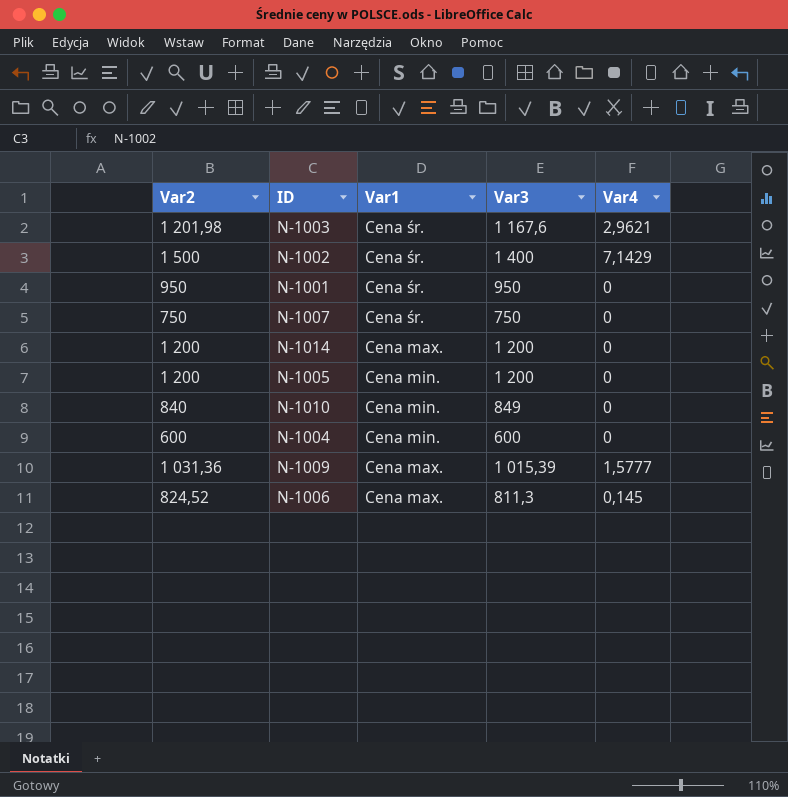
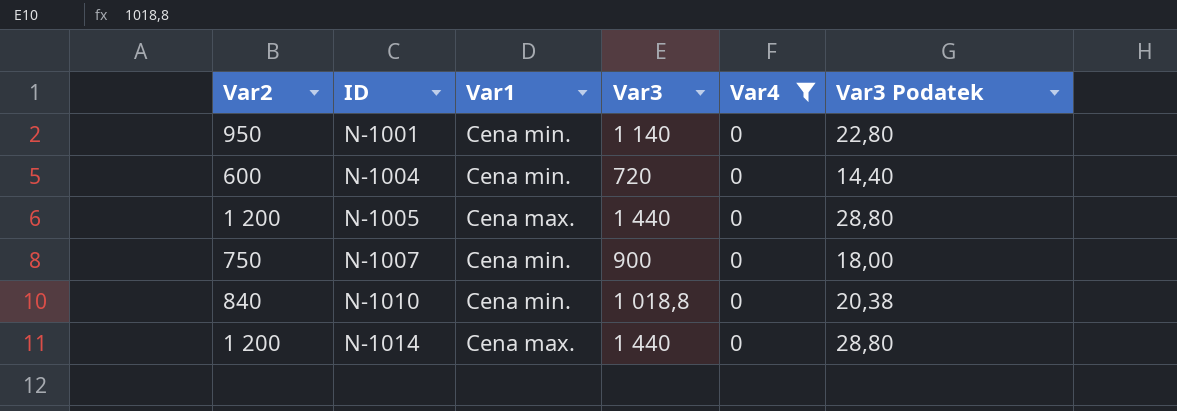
filter: none -> Var4 = 0
row order: none -> ID ascending
column Var3 Podatek | formula: none -> [Var3] * 0,02
N-1001 | Var1: Cena śr. -> Cena min.
N-1001 | Var3: 950 -> 1 140
N-1004 | Var3: 600 -> 720
N-1005 | Var1: Cena min. -> Cena max.
N-1005 | Var3: 1 200 -> 1 440
N-1007 | Var1: Cena śr. -> Cena min.
N-1007 | Var3: 750 -> 900
N-1010 | Var3: 849 -> 1 018,8
N-1014 | Var3: 1 200 -> 1 440

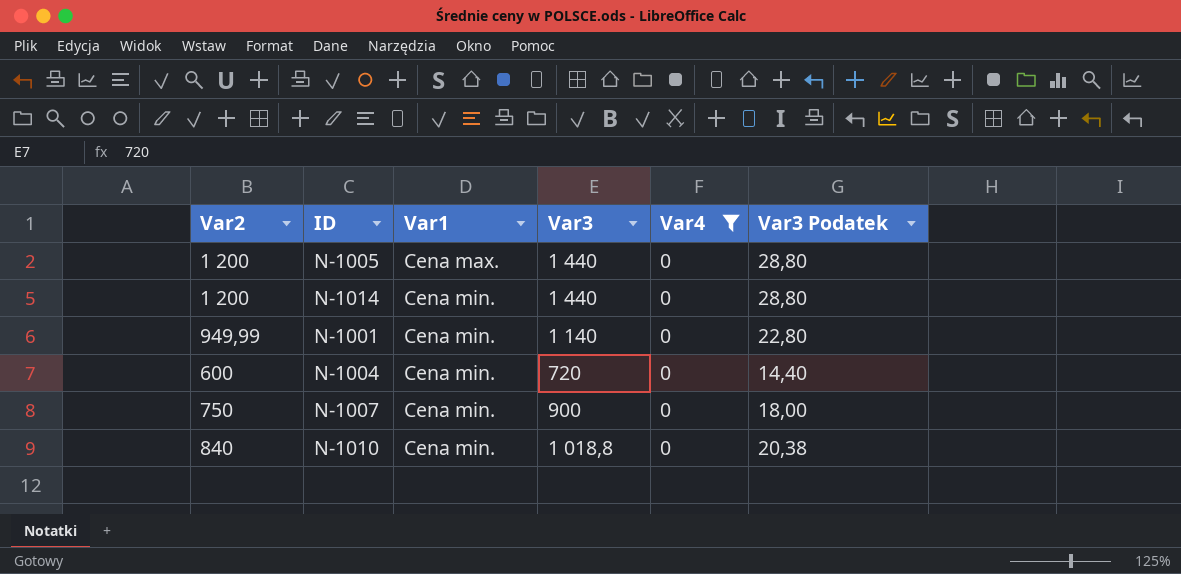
row order: ID ascending -> Var1 ascending
N-1014 | Var1: Cena max. -> Cena min.
N-1001 | Var2: 950 -> 949,99

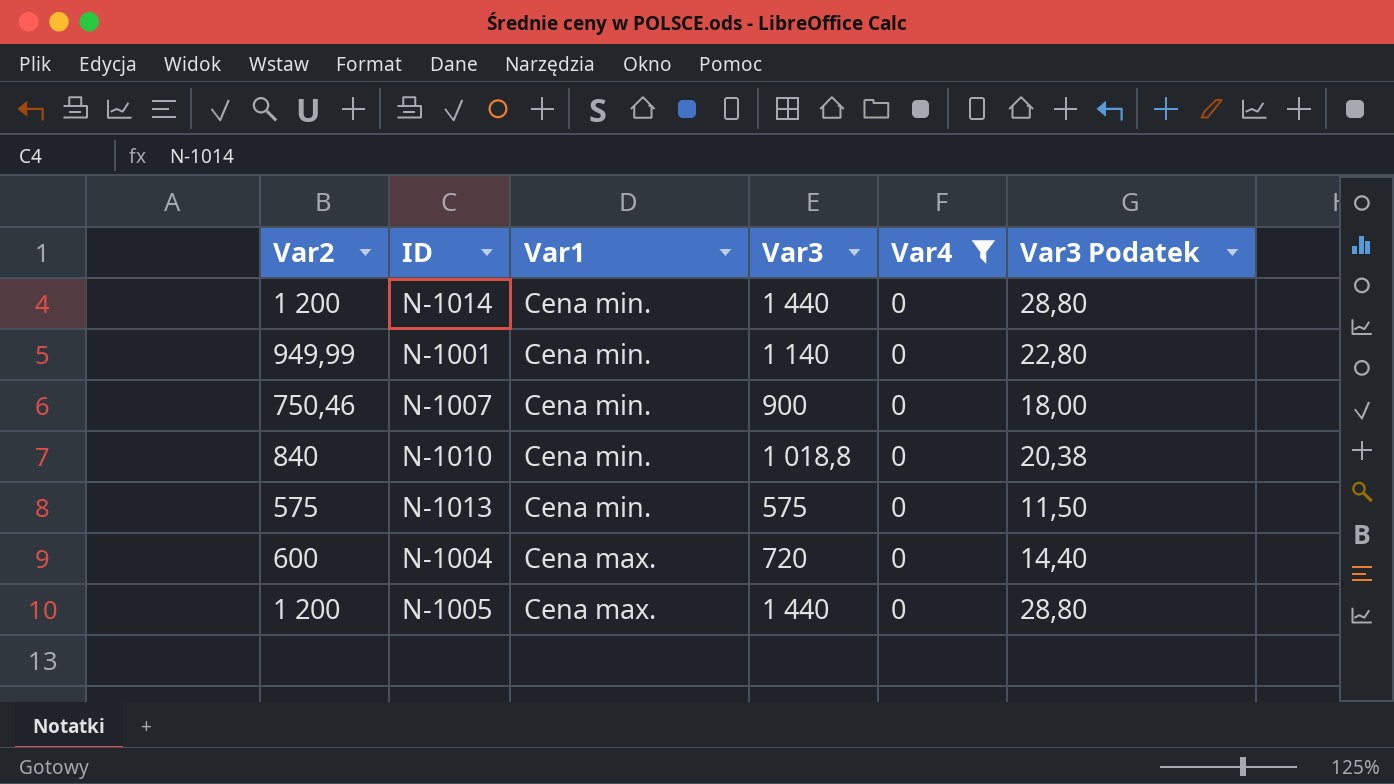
row order: Var1 ascending -> Var1 descending
N-1007 | Var2: 750 -> 750,46
row N-1013: none -> 575 | Cena min. | 575 | 0 | 11,50
N-1004 | Var1: Cena min. -> Cena max.

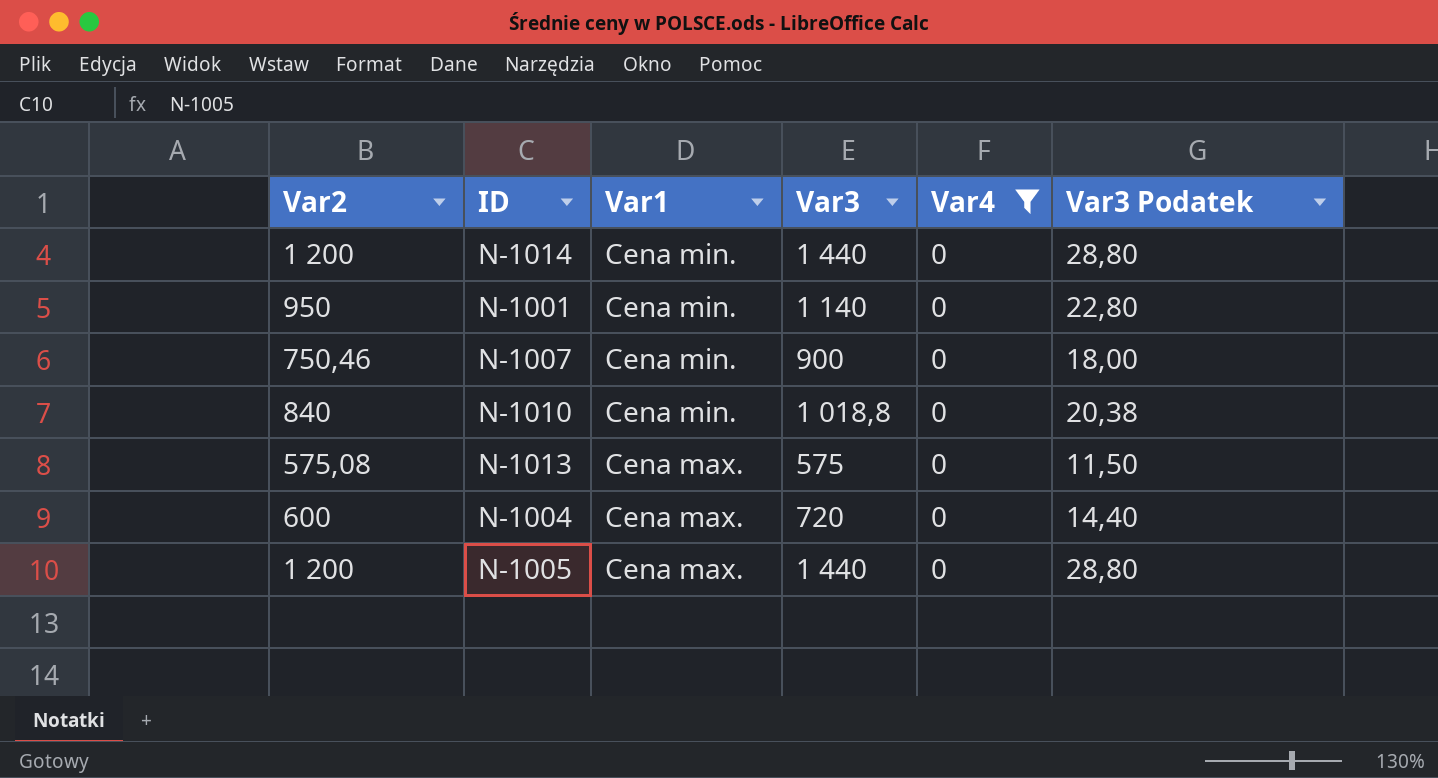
N-1001 | Var2: 949,99 -> 950
N-1013 | Var2: 575 -> 575,08
N-1013 | Var1: Cena min. -> Cena max.

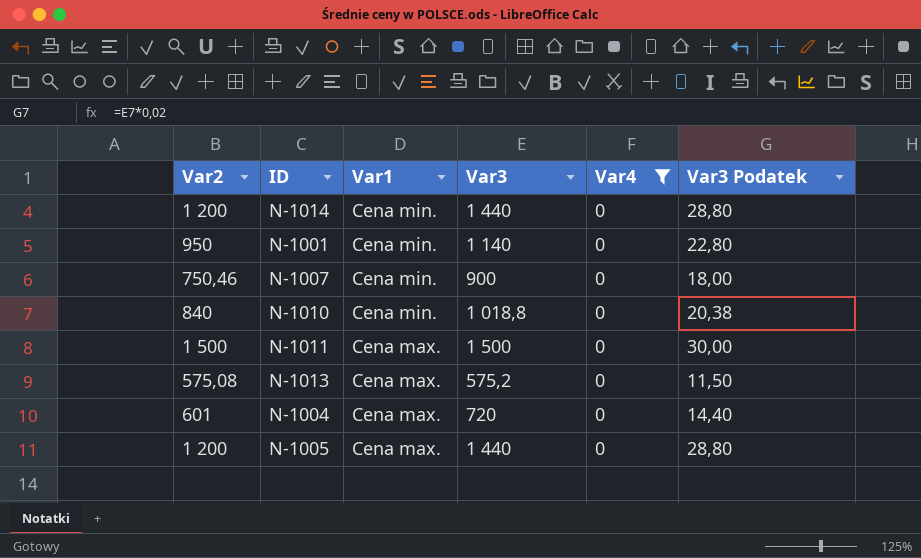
row N-1011: none -> 1 500 | Cena max. | 1 500 | 0 | 30,00
N-1013 | Var3: 575 -> 575,2
N-1004 | Var2: 600 -> 601

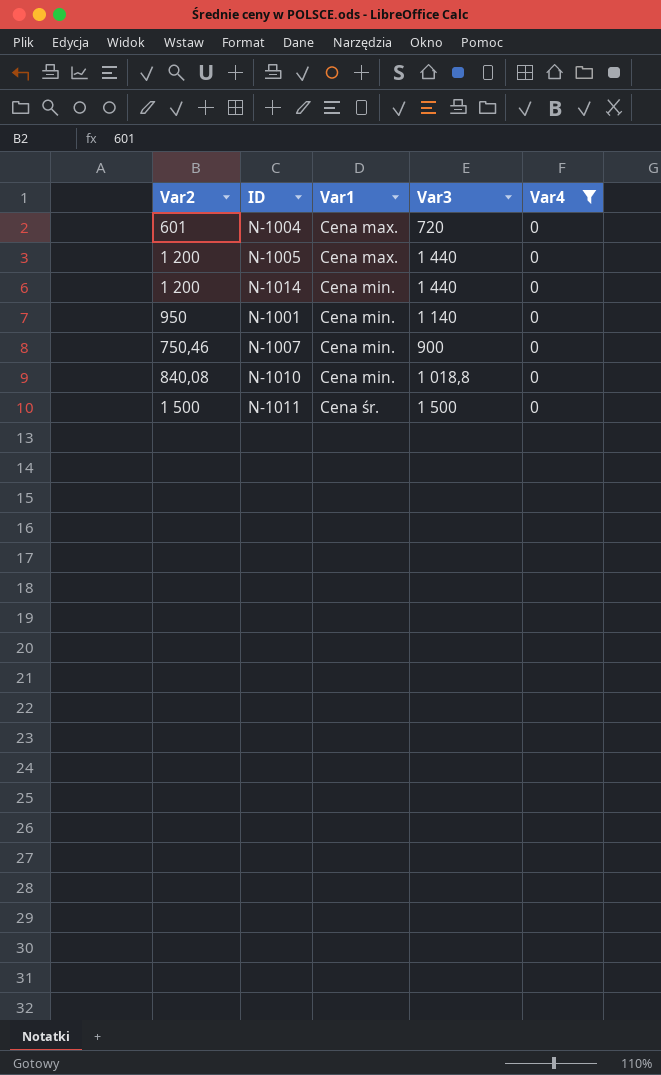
row order: Var1 descending -> Var1 ascending
column Var3 Podatek | formula: [Var3] * 0,02 -> none
row N-1013: 575,08 | Cena max. | 575,2 | 0 | 11,50 -> none
N-1010 | Var2: 840 -> 840,08
N-1011 | Var1: Cena max. -> Cena śr.

